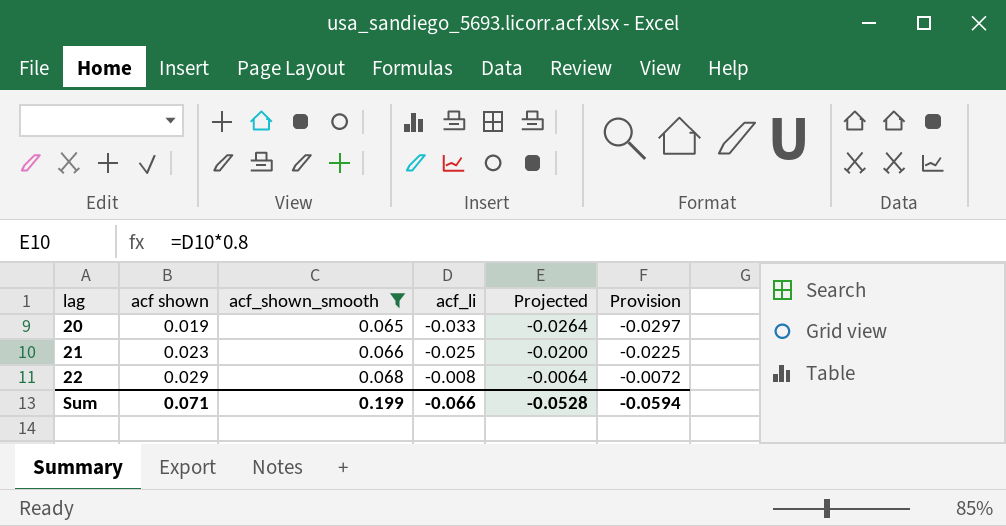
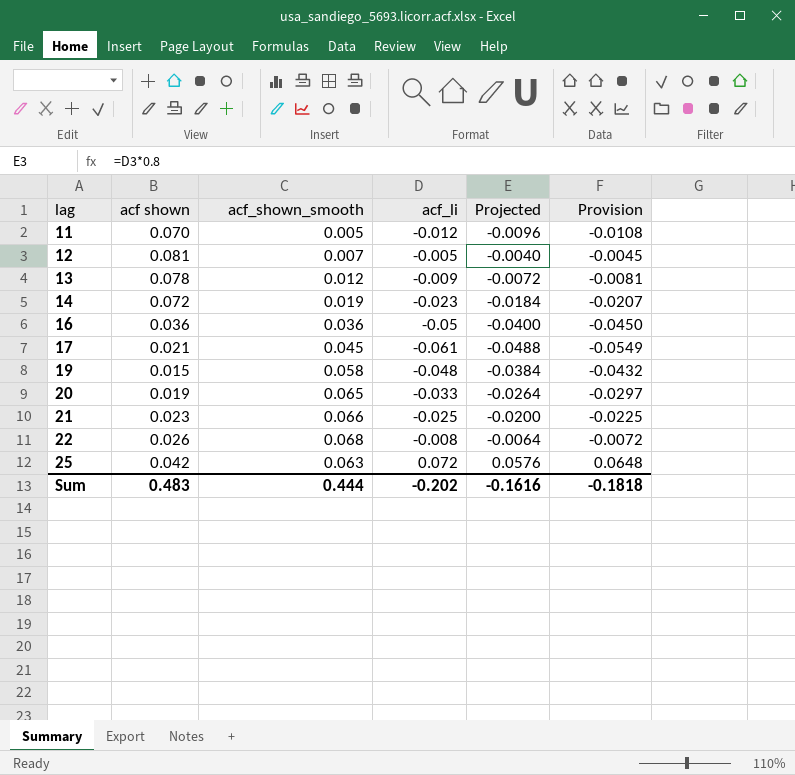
filter: acf_shown_smooth >= 0.065 -> none
22 | acf shown: 0.029 -> 0.026
Sum | acf shown: 0.071 -> 0.483
Sum | acf_shown_smooth: 0.199 -> 0.444
Sum | acf_li: -0.066 -> -0.202
Sum | Projected: -0.0528 -> -0.1616
Sum | Provision: -0.0594 -> -0.1818

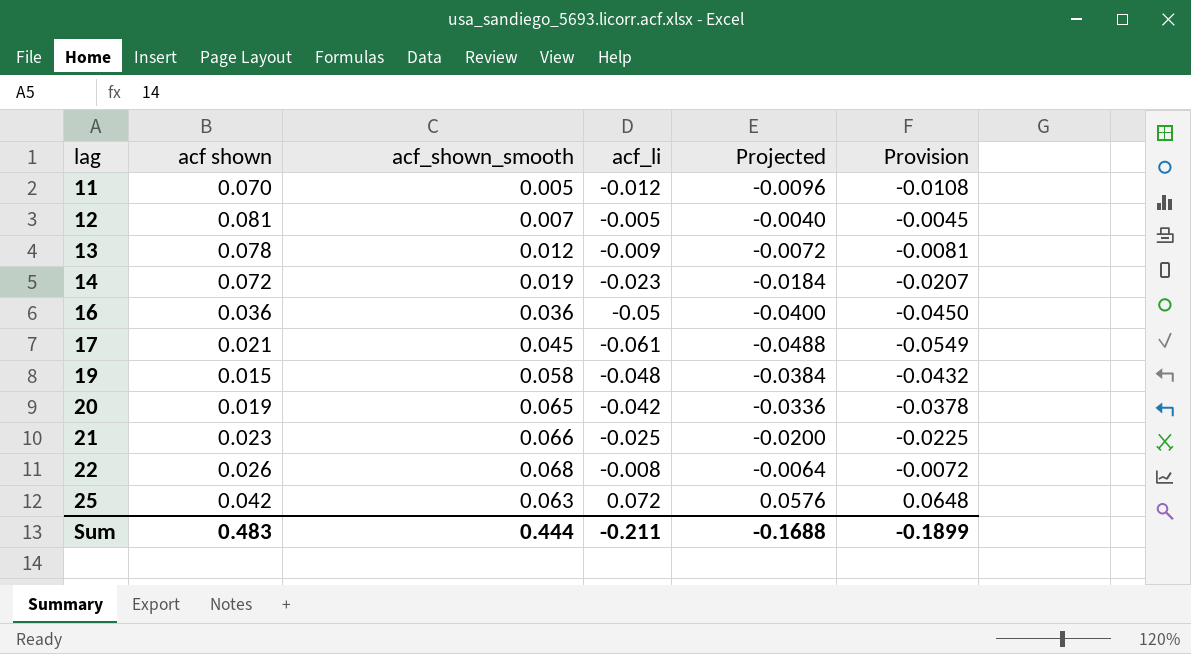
20 | acf_li: -0.033 -> -0.042
20 | Projected: -0.0264 -> -0.0336
20 | Provision: -0.0297 -> -0.0378
Sum | acf_li: -0.202 -> -0.211
Sum | Projected: -0.1616 -> -0.1688
Sum | Provision: -0.1818 -> -0.1899

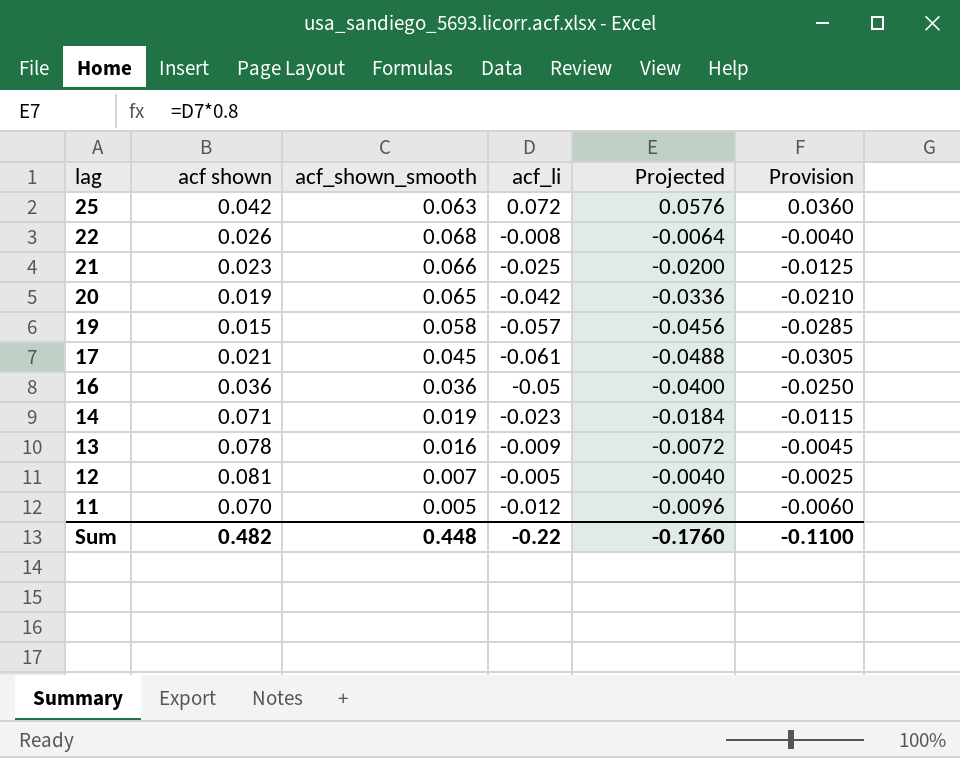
row order: lag ascending -> lag descending
column Provision | formula: [acf_li] * 0.9 -> [acf_li] * 0.5
19 | acf_li: -0.048 -> -0.057
19 | Projected: -0.0384 -> -0.0456
14 | acf shown: 0.072 -> 0.071
13 | acf_shown_smooth: 0.012 -> 0.016
Sum | acf shown: 0.483 -> 0.482
Sum | acf_shown_smooth: 0.444 -> 0.448
Sum | acf_li: -0.211 -> -0.22
Sum | Projected: -0.1688 -> -0.1760
Sum | Provision: -0.1899 -> -0.1100

